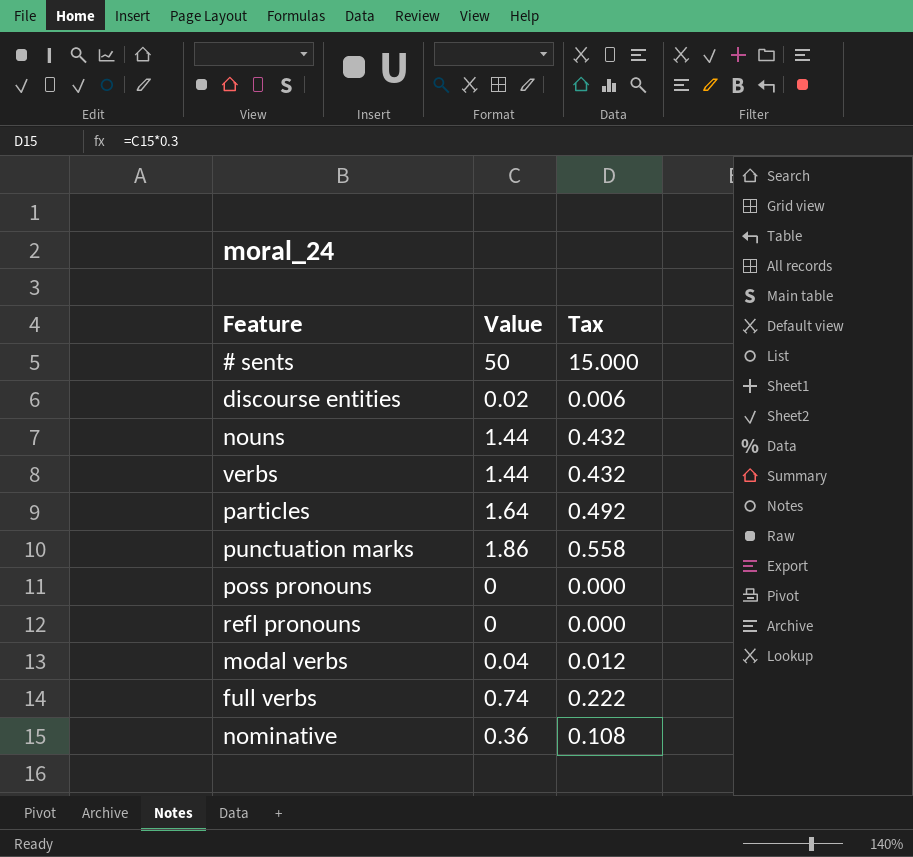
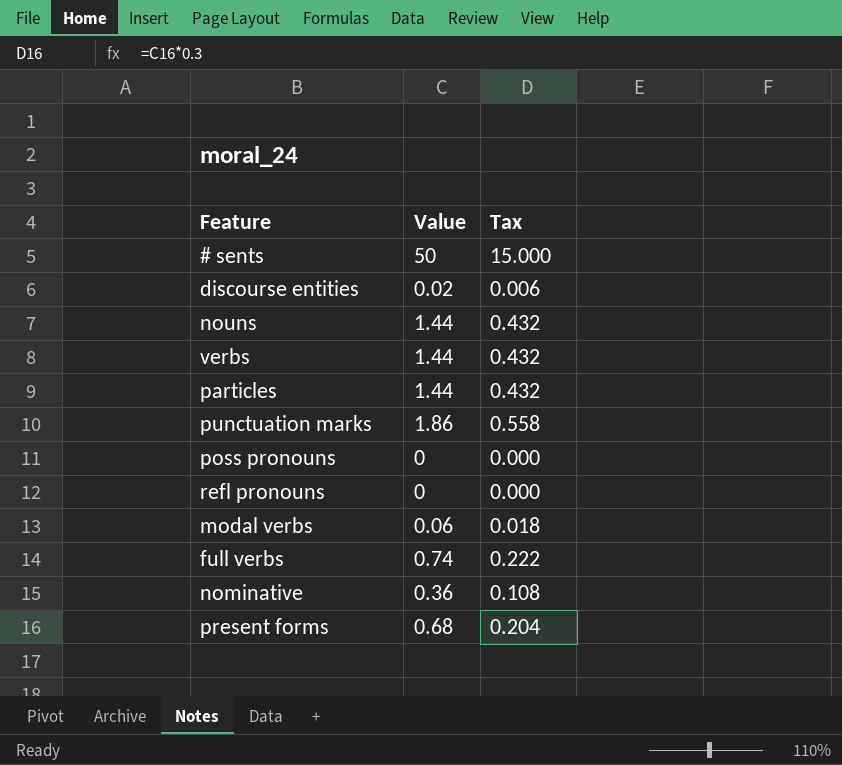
particles | Value: 1.64 -> 1.44
particles | Tax: 0.492 -> 0.432
modal verbs | Value: 0.04 -> 0.06
modal verbs | Tax: 0.012 -> 0.018
row present forms: none -> 0.68 | 0.204

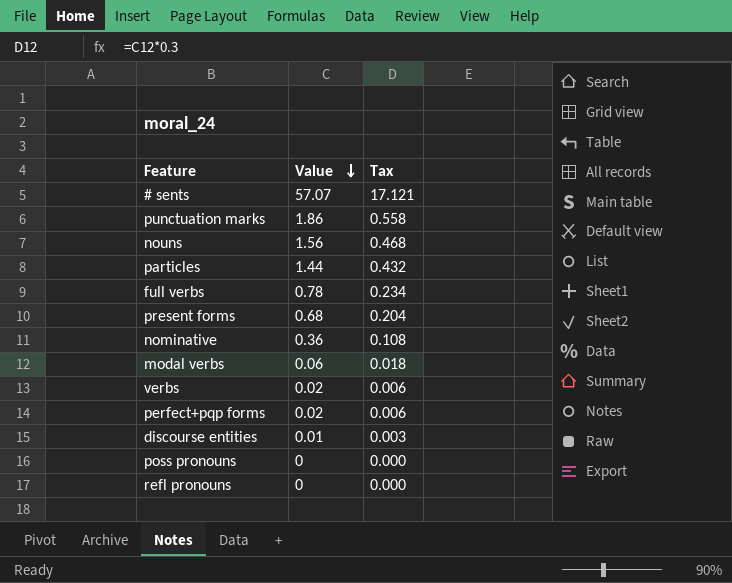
row order: none -> Value descending
# sents | Value: 50 -> 57.07
# sents | Tax: 15.000 -> 17.121
nouns | Value: 1.44 -> 1.56
nouns | Tax: 0.432 -> 0.468
full verbs | Value: 0.74 -> 0.78
full verbs | Tax: 0.222 -> 0.234
verbs | Value: 1.44 -> 0.02
verbs | Tax: 0.432 -> 0.006
row perfect+pqp forms: none -> 0.02 | 0.006
discourse entities | Value: 0.02 -> 0.01
discourse entities | Tax: 0.006 -> 0.003

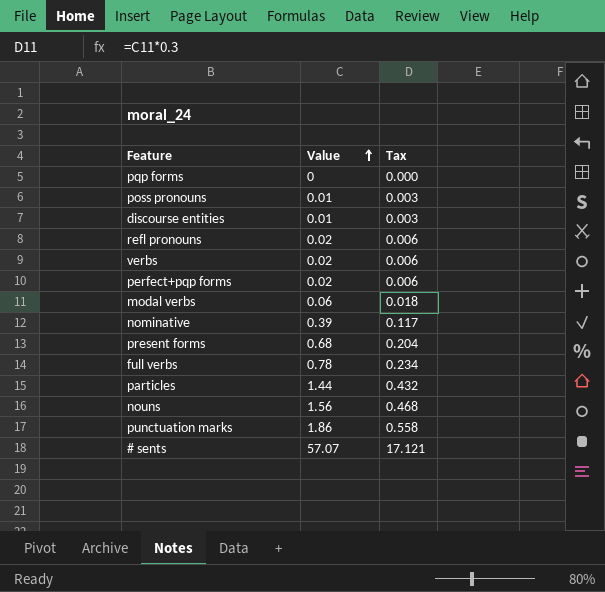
row order: Value descending -> Value ascending
row pqp forms: none -> 0 | 0.000
poss pronouns | Value: 0 -> 0.01
poss pronouns | Tax: 0.000 -> 0.003
refl pronouns | Value: 0 -> 0.02
refl pronouns | Tax: 0.000 -> 0.006
nominative | Value: 0.36 -> 0.39
nominative | Tax: 0.108 -> 0.117

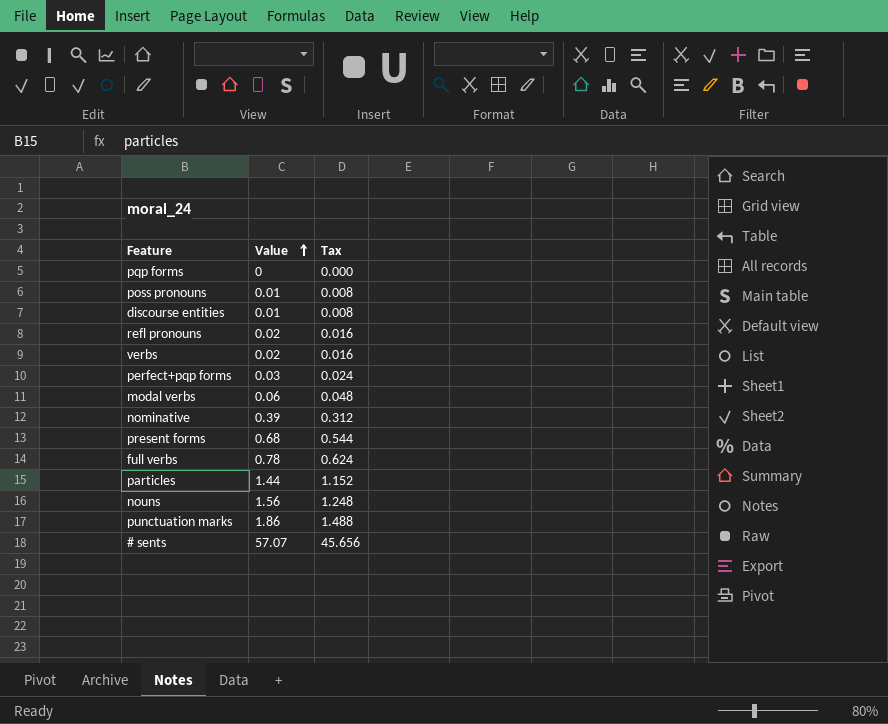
column Tax | formula: [Value] * 0.3 -> [Value] * 0.8
perfect+pqp forms | Value: 0.02 -> 0.03

